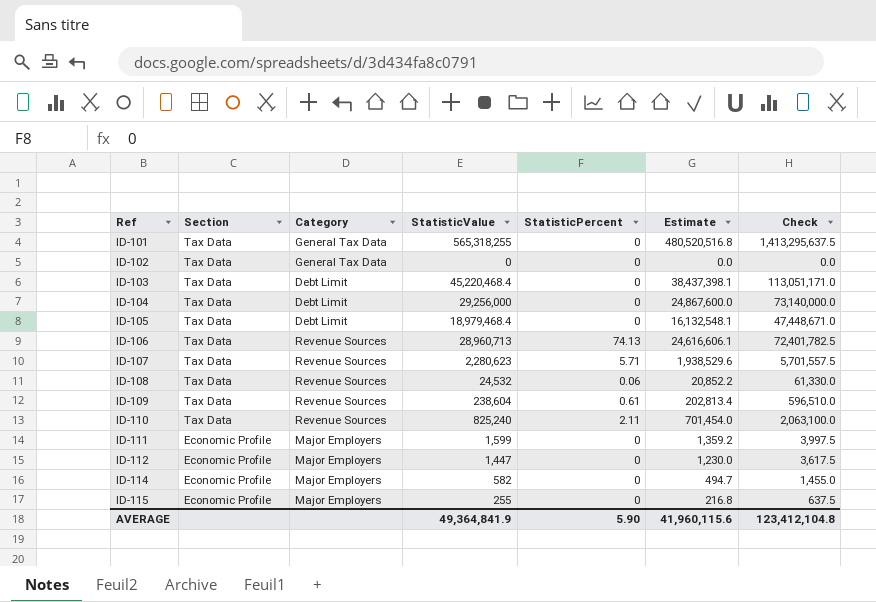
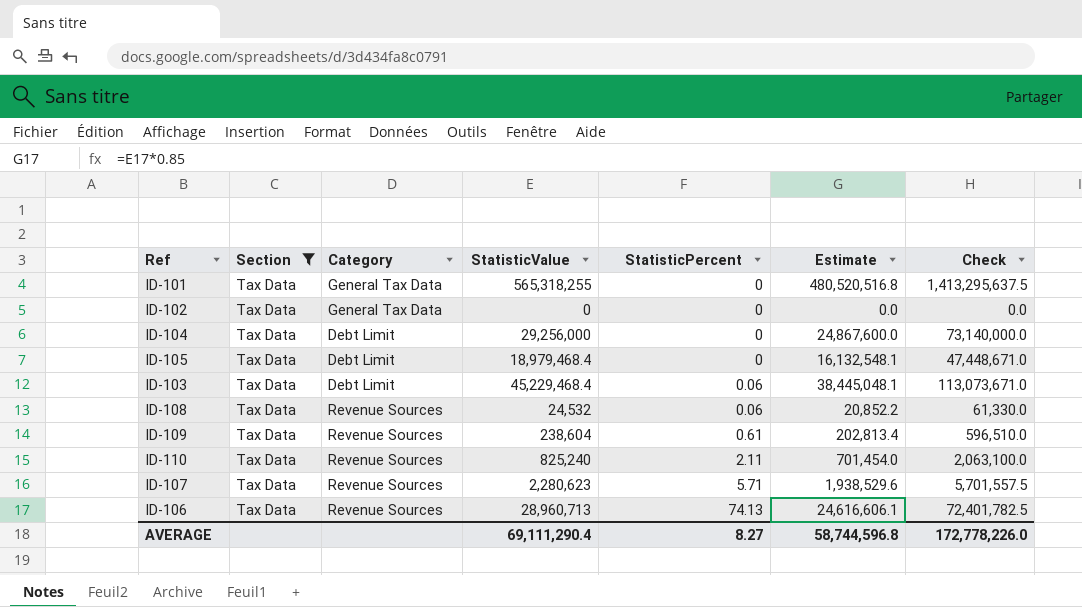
filter: none -> Section = Tax Data
row order: Ref ascending -> StatisticPercent ascending
ID-103 | StatisticValue: 45,220,468.4 -> 45,229,468.4
ID-103 | StatisticPercent: 0 -> 0.06
ID-103 | Estimate: 38,437,398.1 -> 38,445,048.1
ID-103 | Check: 113,051,171.0 -> 113,073,671.0
AVERAGE | StatisticValue: 49,364,841.9 -> 69,111,290.4
AVERAGE | StatisticPercent: 5.90 -> 8.27
AVERAGE | Estimate: 41,960,115.6 -> 58,744,596.8
AVERAGE | Check: 123,412,104.8 -> 172,778,226.0

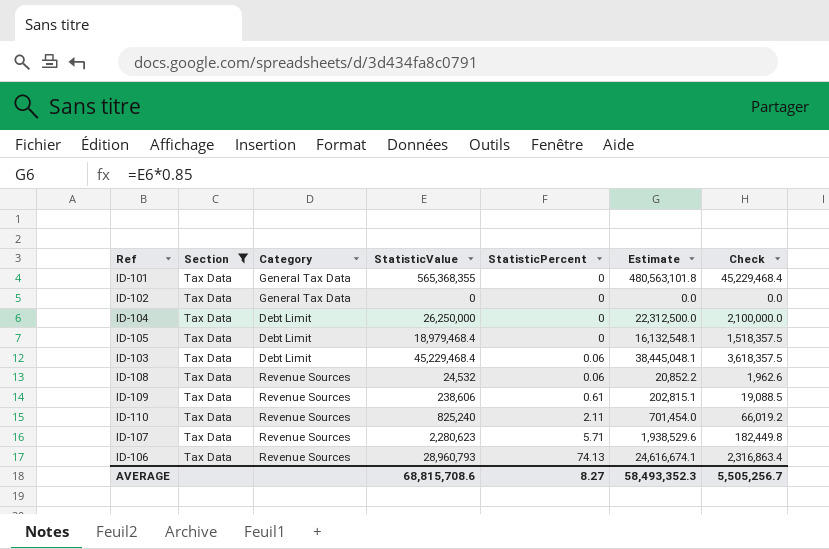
column Check | formula: [StatisticValue] * 2.5 -> [StatisticValue] * 0.08
ID-101 | StatisticValue: 565,318,255 -> 565,368,355
ID-101 | Estimate: 480,520,516.8 -> 480,563,101.8
ID-104 | StatisticValue: 29,256,000 -> 26,250,000
ID-104 | Estimate: 24,867,600.0 -> 22,312,500.0
ID-109 | StatisticValue: 238,604 -> 238,606
ID-109 | Estimate: 202,813.4 -> 202,815.1
ID-106 | StatisticValue: 28,960,713 -> 28,960,793
ID-106 | Estimate: 24,616,606.1 -> 24,616,674.1
AVERAGE | StatisticValue: 69,111,290.4 -> 68,815,708.6
AVERAGE | Estimate: 58,744,596.8 -> 58,493,352.3
AVERAGE | Check: 172,778,226.0 -> 5,505,256.7

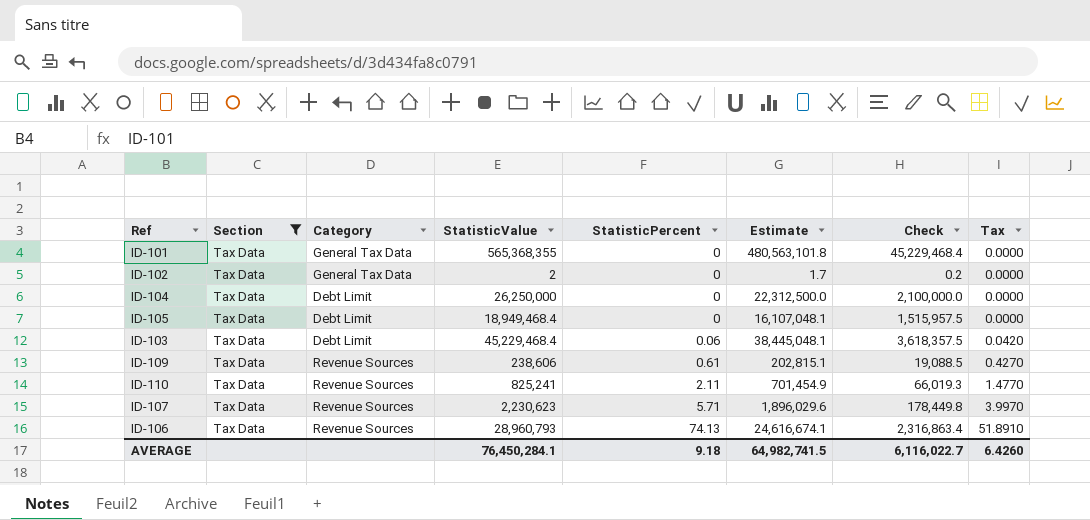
column Tax | formula: none -> [StatisticPercent] * 0.7
row ID-108: Tax Data | Revenue Sources | 24,532 | 0.06 | 20,852.2 | 1,962.6 -> none
ID-102 | StatisticValue: 0 -> 2
ID-102 | Estimate: 0.0 -> 1.7
ID-102 | Check: 0.0 -> 0.2
ID-105 | StatisticValue: 18,979,468.4 -> 18,949,468.4
ID-105 | Estimate: 16,132,548.1 -> 16,107,048.1
ID-105 | Check: 1,518,357.5 -> 1,515,957.5
ID-110 | StatisticValue: 825,240 -> 825,241
ID-110 | Estimate: 701,454.0 -> 701,454.9
ID-110 | Check: 66,019.2 -> 66,019.3
ID-107 | StatisticValue: 2,280,623 -> 2,230,623
ID-107 | Estimate: 1,938,529.6 -> 1,896,029.6
ID-107 | Check: 182,449.8 -> 178,449.8
AVERAGE | StatisticValue: 68,815,708.6 -> 76,450,284.1
AVERAGE | StatisticPercent: 8.27 -> 9.18
AVERAGE | Estimate: 58,493,352.3 -> 64,982,741.5
AVERAGE | Check: 5,505,256.7 -> 6,116,022.7

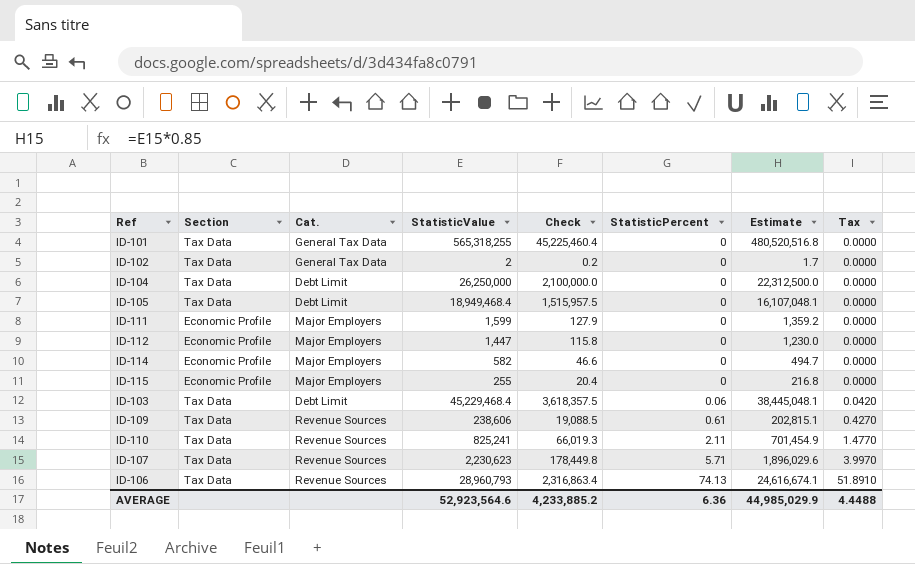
filter: Section = Tax Data -> none
column name: Category -> Cat.
column Check | position: 7 -> 5
ID-101 | StatisticValue: 565,368,355 -> 565,318,255
ID-101 | Check: 45,229,468.4 -> 45,225,460.4
ID-101 | Estimate: 480,563,101.8 -> 480,520,516.8
AVERAGE | StatisticValue: 76,450,284.1 -> 52,923,564.6
AVERAGE | Check: 6,116,022.7 -> 4,233,885.2
AVERAGE | StatisticPercent: 9.18 -> 6.36
AVERAGE | Estimate: 64,982,741.5 -> 44,985,029.9
AVERAGE | Tax: 6.4260 -> 4.4488

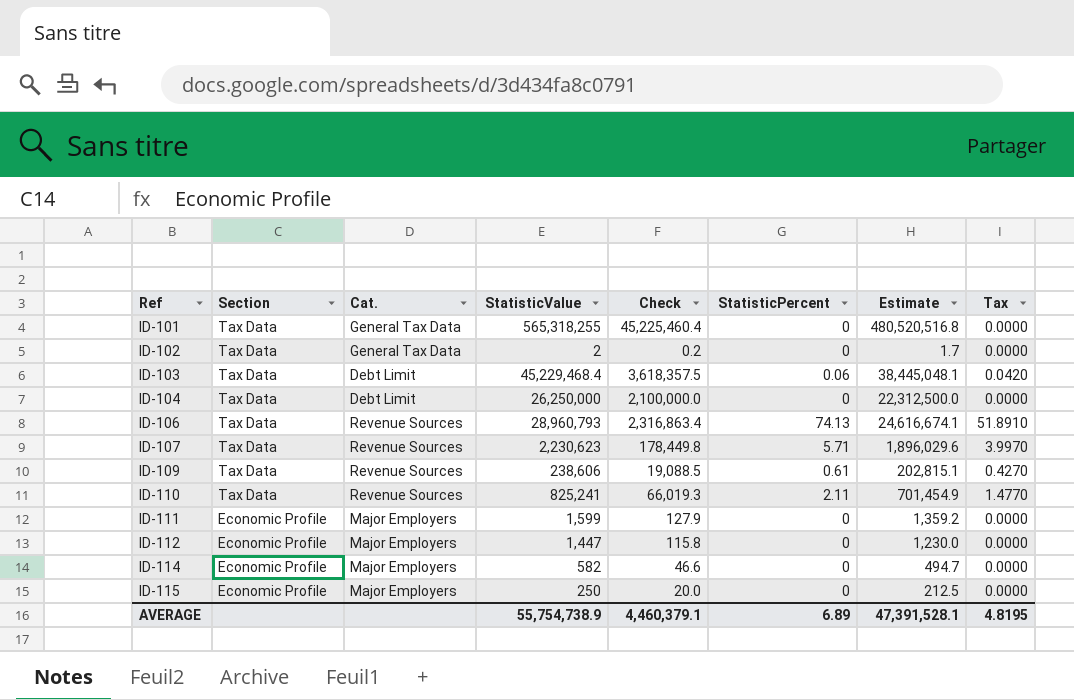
row order: StatisticPercent ascending -> Ref ascending
row ID-105: Tax Data | Debt Limit | 18,949,468.4 | 1,515,957.5 | 0 | 16,107,048.1 | 0.0000 -> none
ID-115 | StatisticValue: 255 -> 250
ID-115 | Check: 20.4 -> 20.0
ID-115 | Estimate: 216.8 -> 212.5
AVERAGE | StatisticValue: 52,923,564.6 -> 55,754,738.9
AVERAGE | Check: 4,233,885.2 -> 4,460,379.1
AVERAGE | StatisticPercent: 6.36 -> 6.89
AVERAGE | Estimate: 44,985,029.9 -> 47,391,528.1
AVERAGE | Tax: 4.4488 -> 4.8195

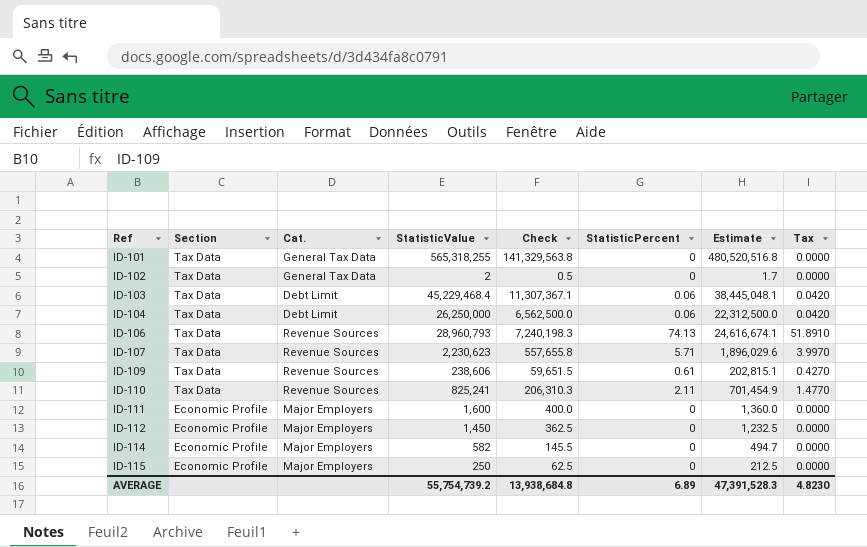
column Check | formula: [StatisticValue] * 0.08 -> [StatisticValue] * 0.25
ID-104 | StatisticPercent: 0 -> 0.06
ID-104 | Tax: 0.0000 -> 0.0420
ID-111 | StatisticValue: 1,599 -> 1,600
ID-111 | Estimate: 1,359.2 -> 1,360.0
ID-112 | StatisticValue: 1,447 -> 1,450
ID-112 | Estimate: 1,230.0 -> 1,232.5
AVERAGE | StatisticValue: 55,754,738.9 -> 55,754,739.2
AVERAGE | Check: 4,460,379.1 -> 13,938,684.8
AVERAGE | Estimate: 47,391,528.1 -> 47,391,528.3
AVERAGE | Tax: 4.8195 -> 4.8230

